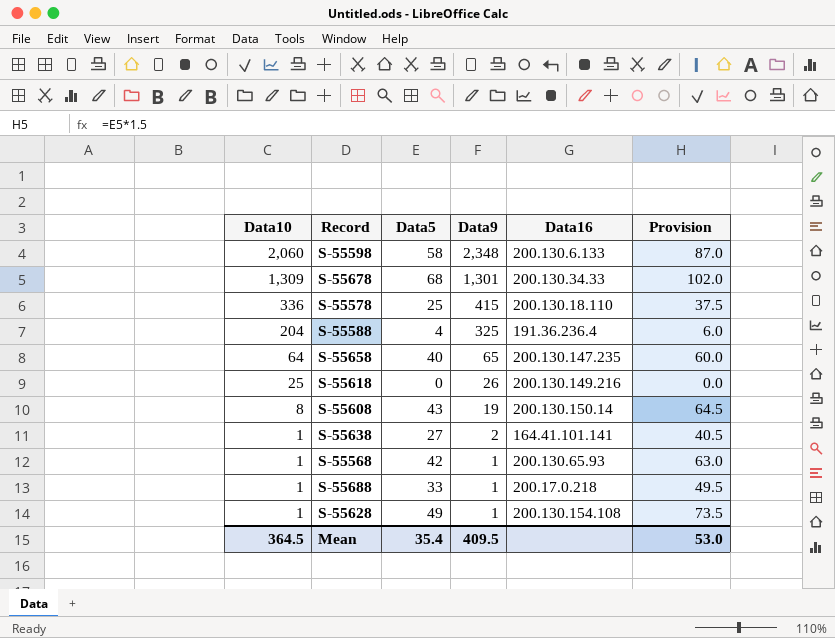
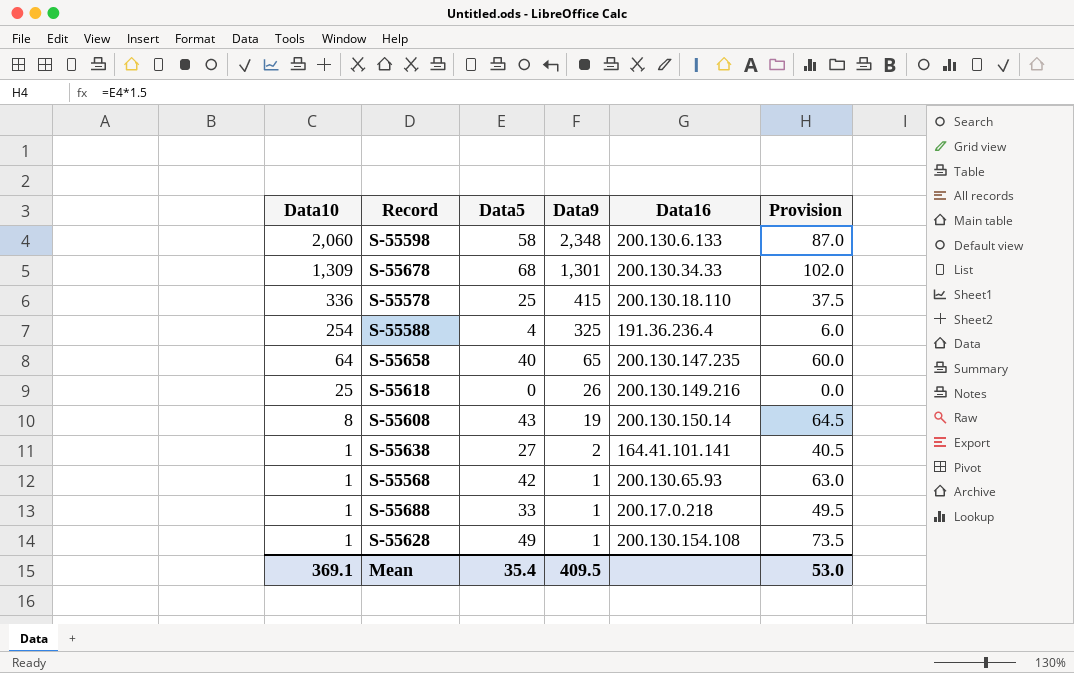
S-55588 | Data10: 204 -> 254
Mean | Data10: 364.5 -> 369.1

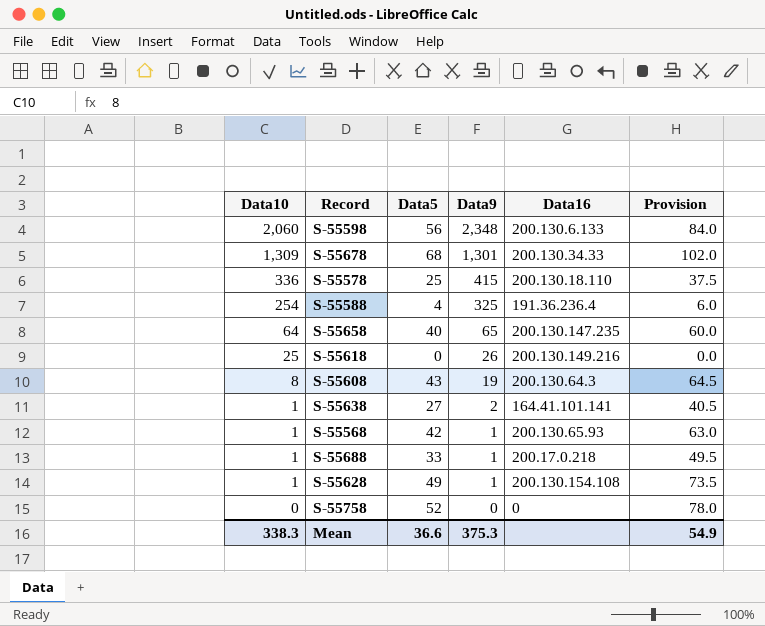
S-55598 | Data5: 58 -> 56
S-55598 | Provision: 87.0 -> 84.0
S-55608 | Data16: 200.130.150.14 -> 200.130.64.3
row S-55758: none -> 0 | 52 | 0 | 0 | 78.0
Mean | Data10: 369.1 -> 338.3
Mean | Data5: 35.4 -> 36.6
Mean | Data9: 409.5 -> 375.3
Mean | Provision: 53.0 -> 54.9

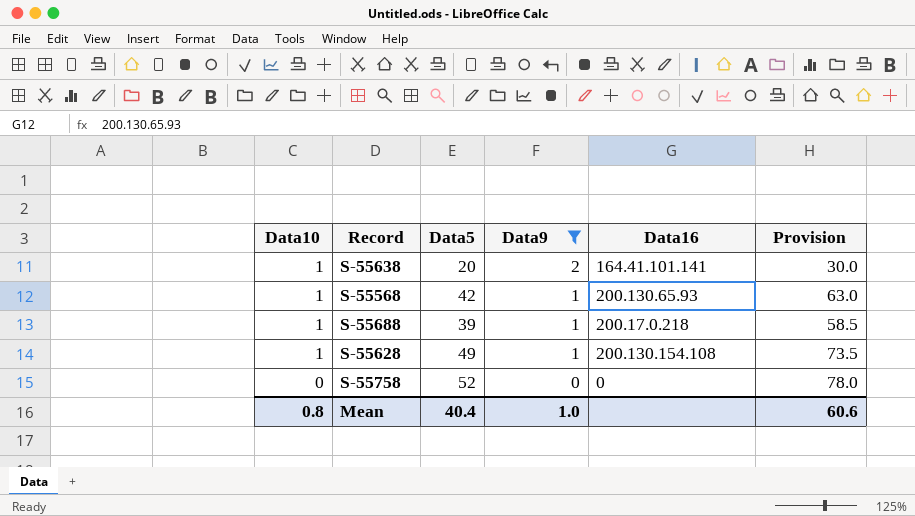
filter: none -> Data9 <= 2
S-55638 | Data5: 27 -> 20
S-55638 | Provision: 40.5 -> 30.0
S-55688 | Data5: 33 -> 39
S-55688 | Provision: 49.5 -> 58.5
Mean | Data10: 338.3 -> 0.8
Mean | Data5: 36.6 -> 40.4
Mean | Data9: 375.3 -> 1.0
Mean | Provision: 54.9 -> 60.6

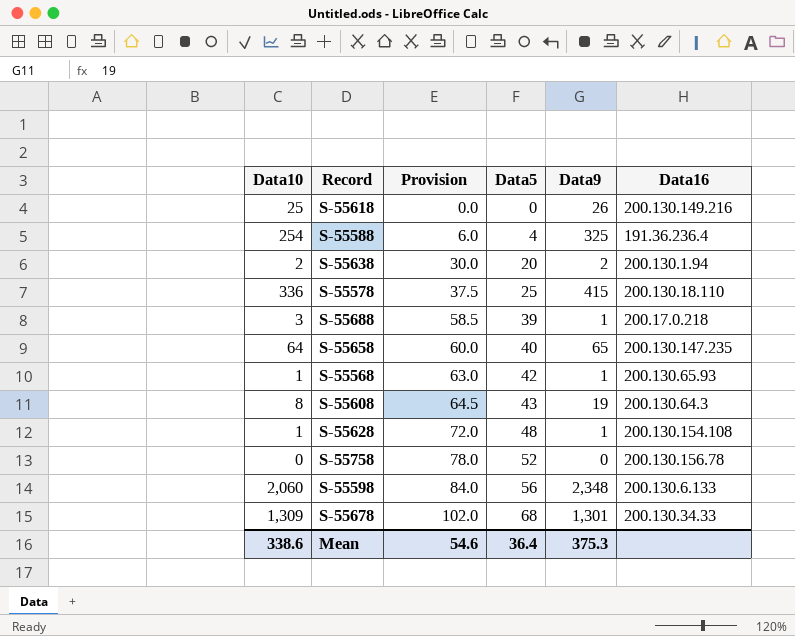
filter: Data9 <= 2 -> none
row order: Data10 descending -> Provision ascending
column Provision | position: 6 -> 3
S-55638 | Data10: 1 -> 2
S-55638 | Data16: 164.41.101.141 -> 200.130.1.94
S-55688 | Data10: 1 -> 3
S-55628 | Provision: 73.5 -> 72.0
S-55628 | Data5: 49 -> 48
S-55758 | Data16: 0 -> 200.130.156.78
Mean | Data10: 0.8 -> 338.6
Mean | Provision: 60.6 -> 54.6
Mean | Data5: 40.4 -> 36.4
Mean | Data9: 1.0 -> 375.3

